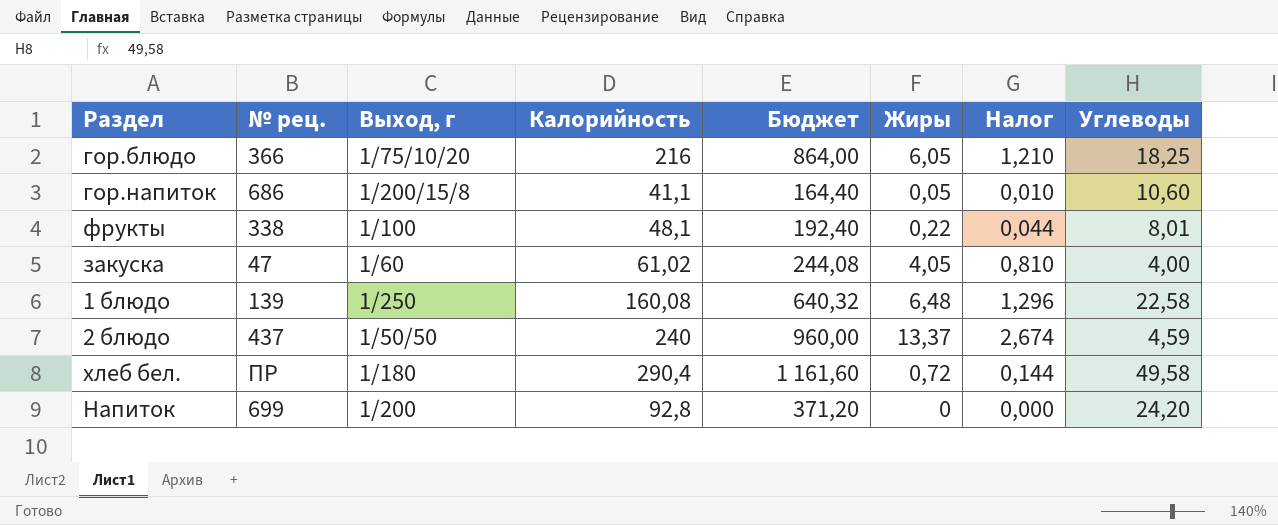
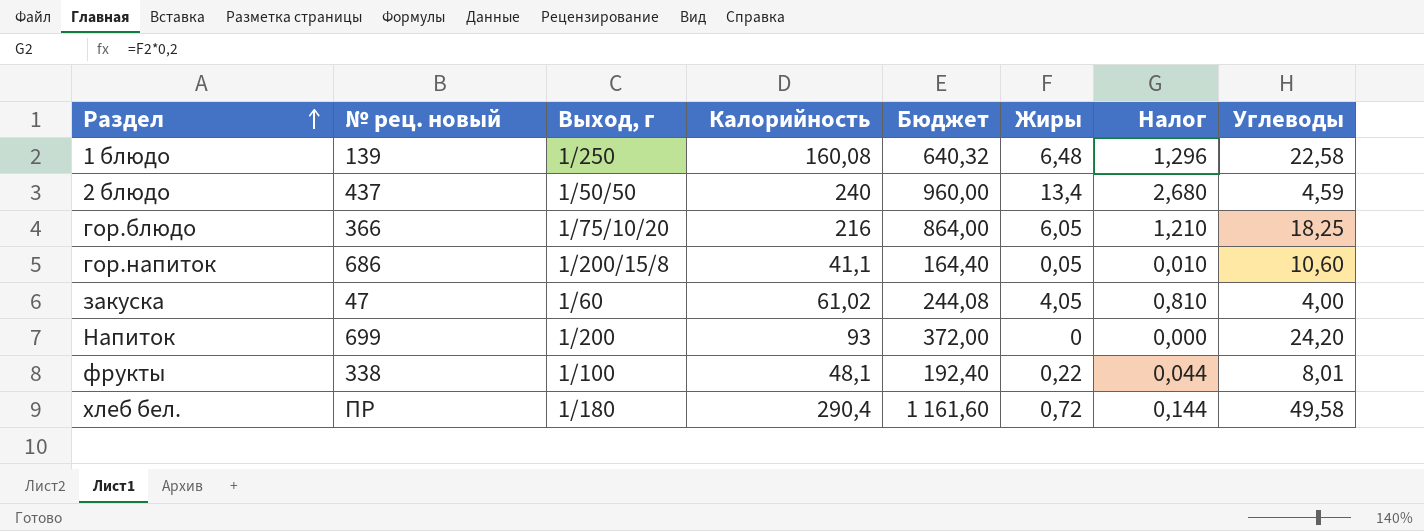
row order: none -> Раздел ascending
column name: № рец. -> № рец. новый
2 блюдо | Жиры: 13,37 -> 13,4
2 блюдо | Налог: 2,674 -> 2,680
Напиток | Калорийность: 92,8 -> 93
Напиток | Бюджет: 371,20 -> 372,00

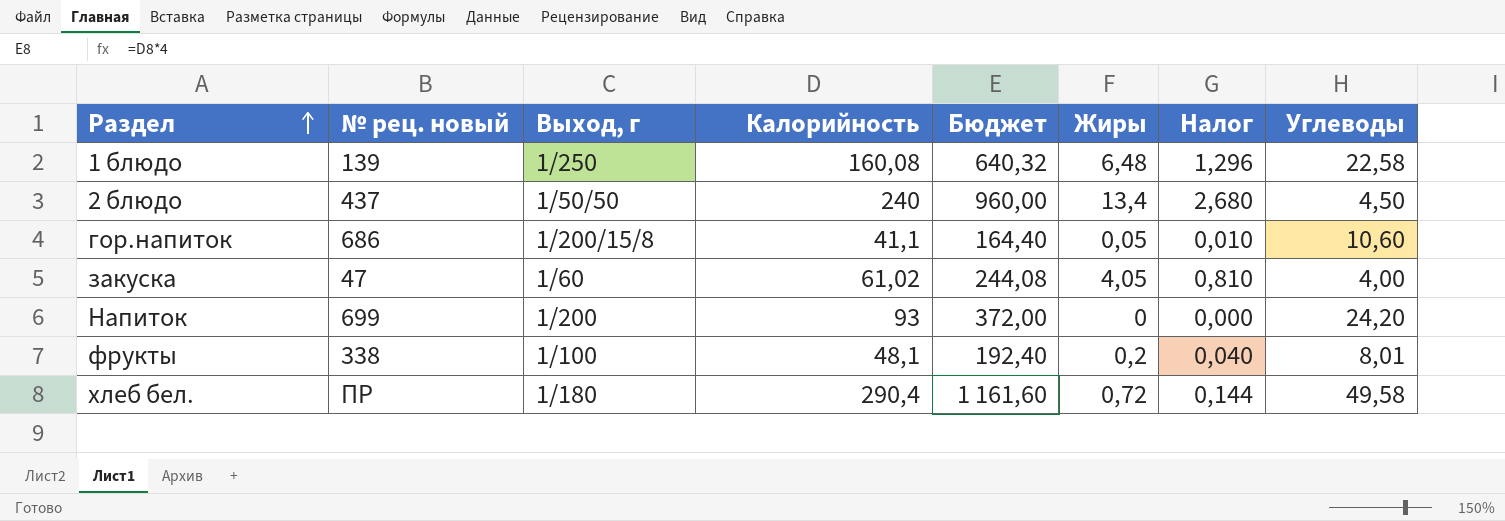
row гор.блюдо: 366 | 1/75/10/20 | 216 | 864,00 | 6,05 | 1,210 | 18,25 -> none
2 блюдо | Углеводы: 4,59 -> 4,50
фрукты | Жиры: 0,22 -> 0,2
фрукты | Налог: 0,044 -> 0,040

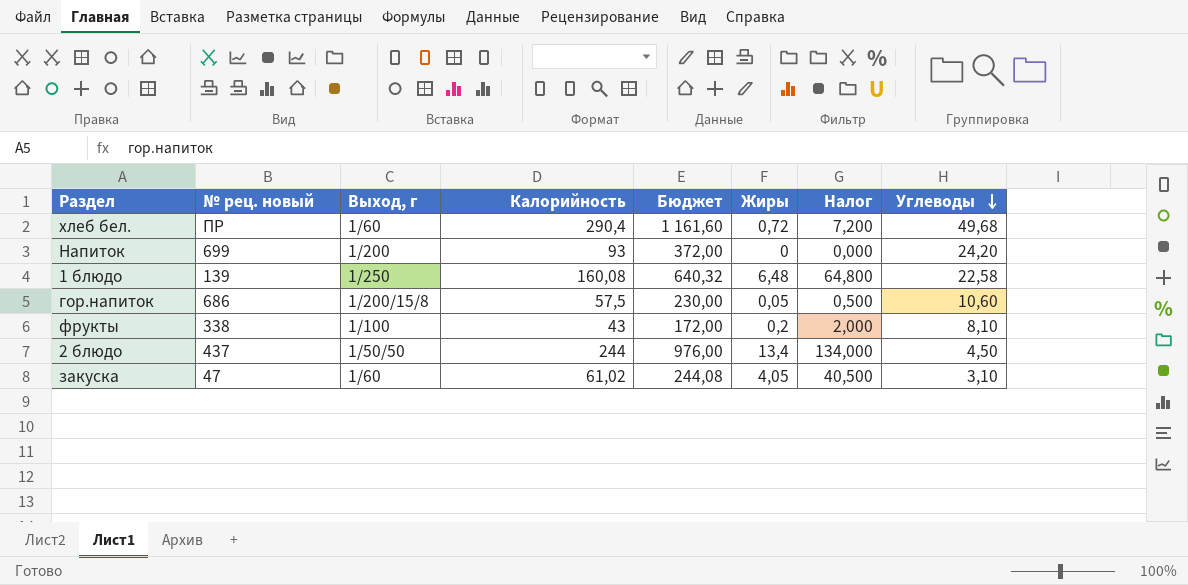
row order: Раздел ascending -> Углеводы descending
column Налог | formula: [Жиры] * 0,2 -> [Жиры] * 10
хлеб бел. | Выход, г: 1/180 -> 1/60
хлеб бел. | Углеводы: 49,58 -> 49,68
гор.напиток | Калорийность: 41,1 -> 57,5
гор.напиток | Бюджет: 164,40 -> 230,00
фрукты | Калорийность: 48,1 -> 43
фрукты | Бюджет: 192,40 -> 172,00
фрукты | Углеводы: 8,01 -> 8,10
2 блюдо | Калорийность: 240 -> 244
2 блюдо | Бюджет: 960,00 -> 976,00
закуска | Углеводы: 4,00 -> 3,10

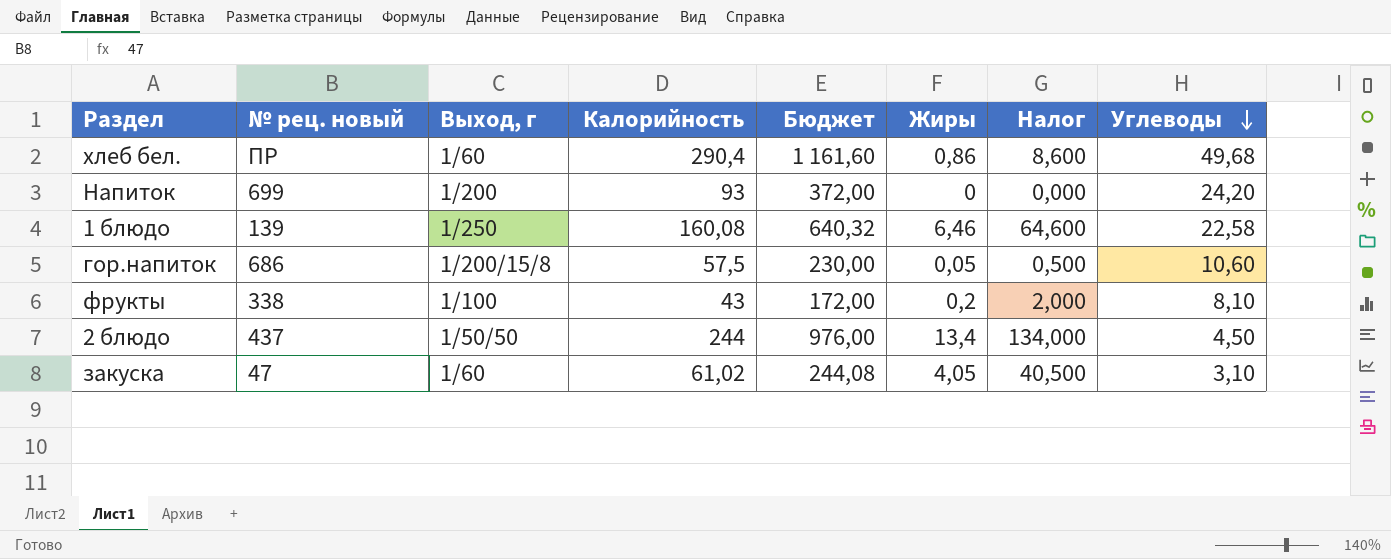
хлеб бел. | Жиры: 0,72 -> 0,86
хлеб бел. | Налог: 7,200 -> 8,600
1 блюдо | Жиры: 6,48 -> 6,46
1 блюдо | Налог: 64,800 -> 64,600

